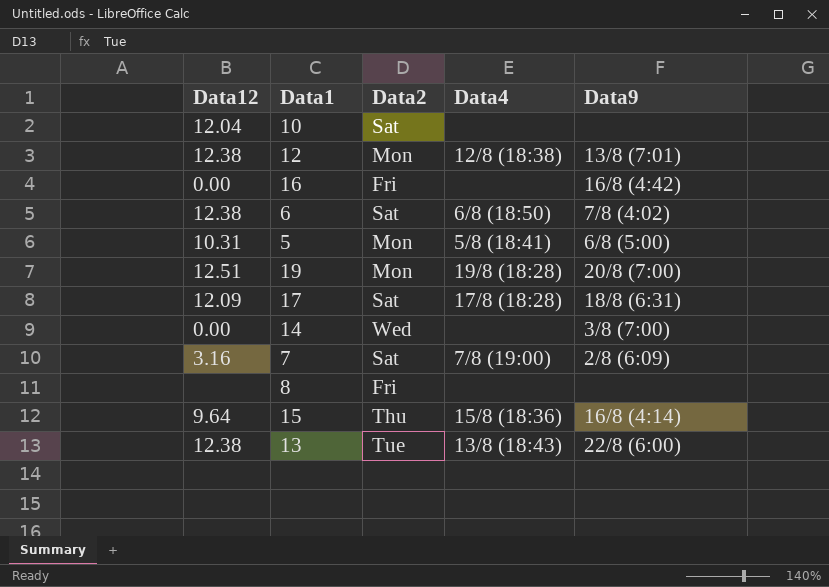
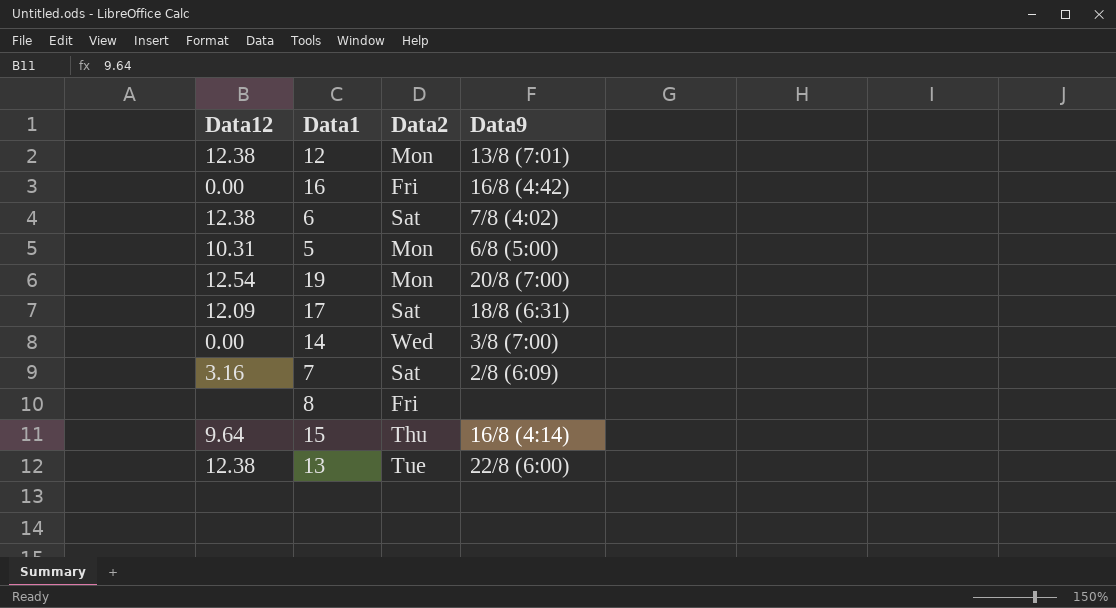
column Data4 | position: 4 -> none
row 10: 12.04 | Sat | none | none -> none
19 | Data12: 12.51 -> 12.54

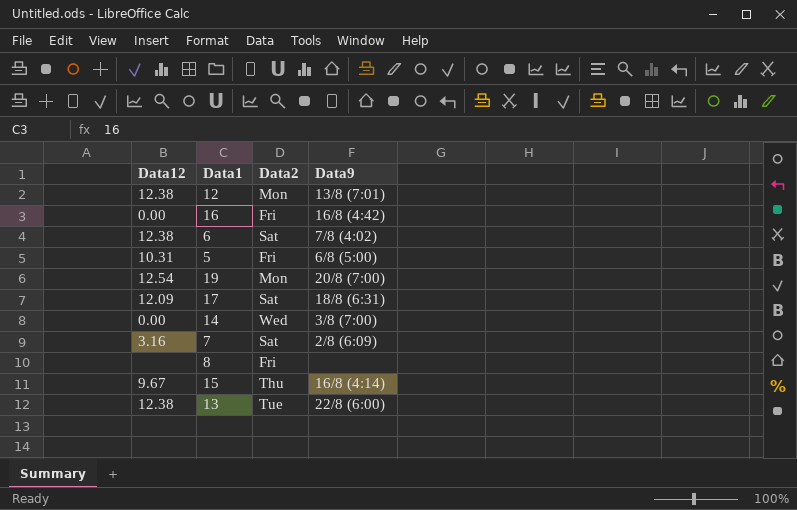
5 | Data2: Mon -> Fri
15 | Data12: 9.64 -> 9.67

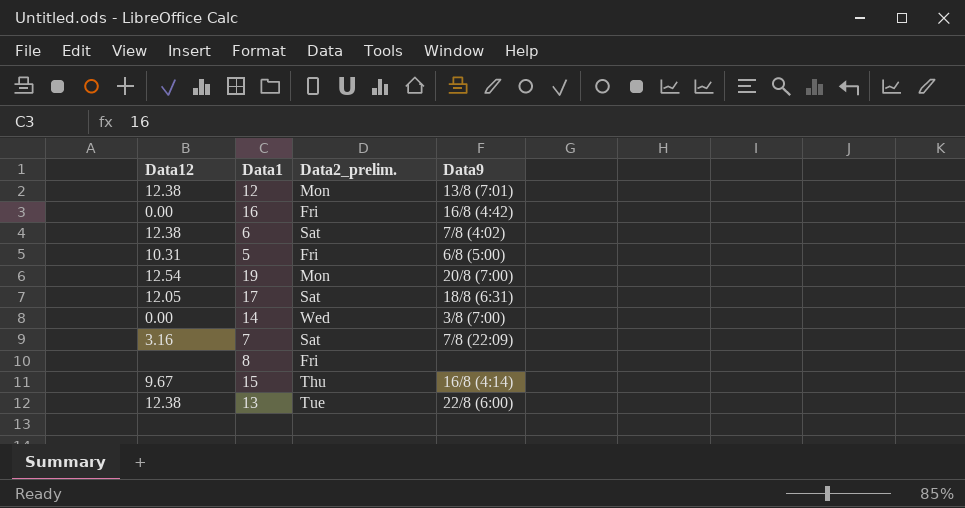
column name: Data2 -> Data2_prelim.
17 | Data12: 12.09 -> 12.05
7 | Data9: 2/8 (6:09) -> 7/8 (22:09)

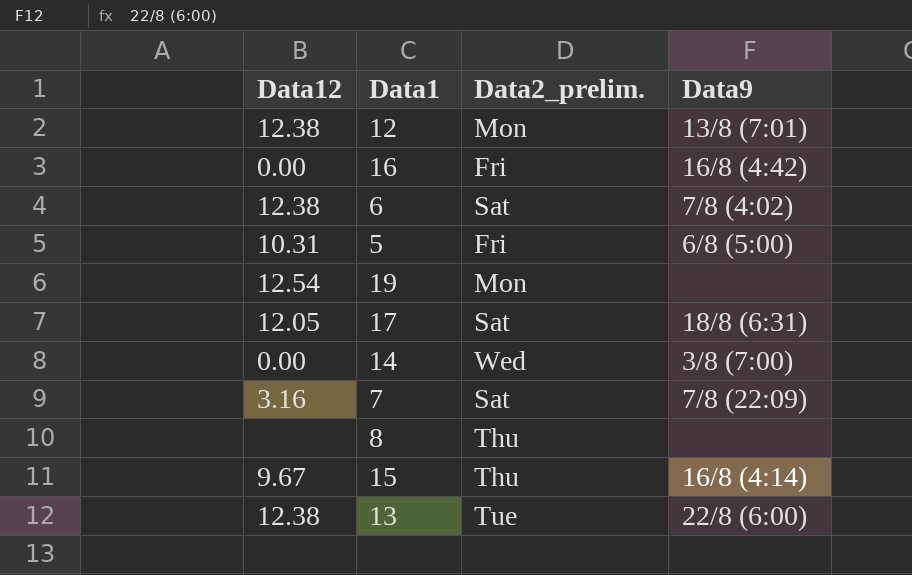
19 | Data9: 20/8 (7:00) -> none
8 | Data2_prelim.: Fri -> Thu

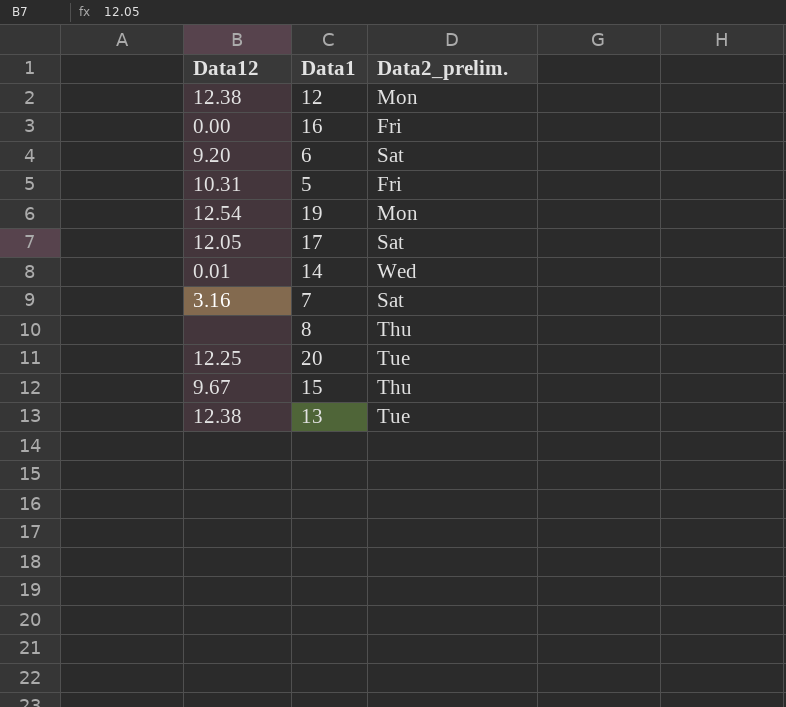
column Data9 | position: 4 -> none
6 | Data12: 12.38 -> 9.20
14 | Data12: 0.00 -> 0.01
row 20: none -> 12.25 | Tue

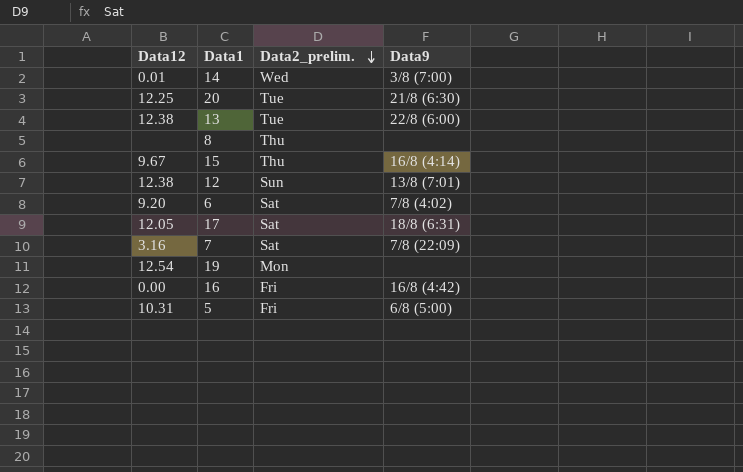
row order: none -> Data2_prelim. descending
column Data9 | position: none -> 4
12 | Data2_prelim.: Mon -> Sun

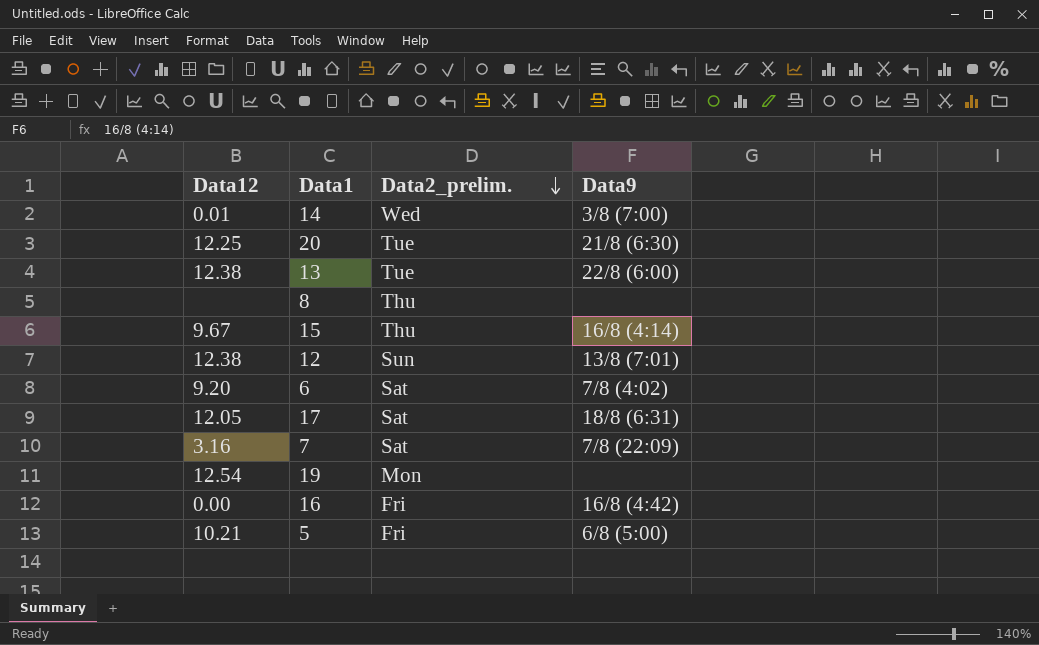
5 | Data12: 10.31 -> 10.21

